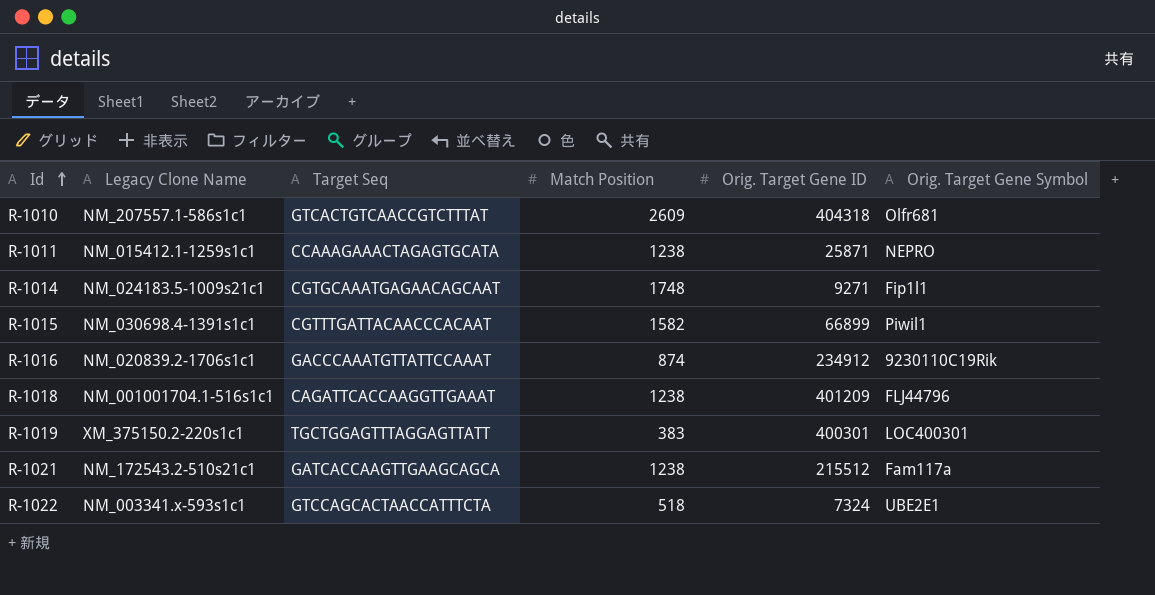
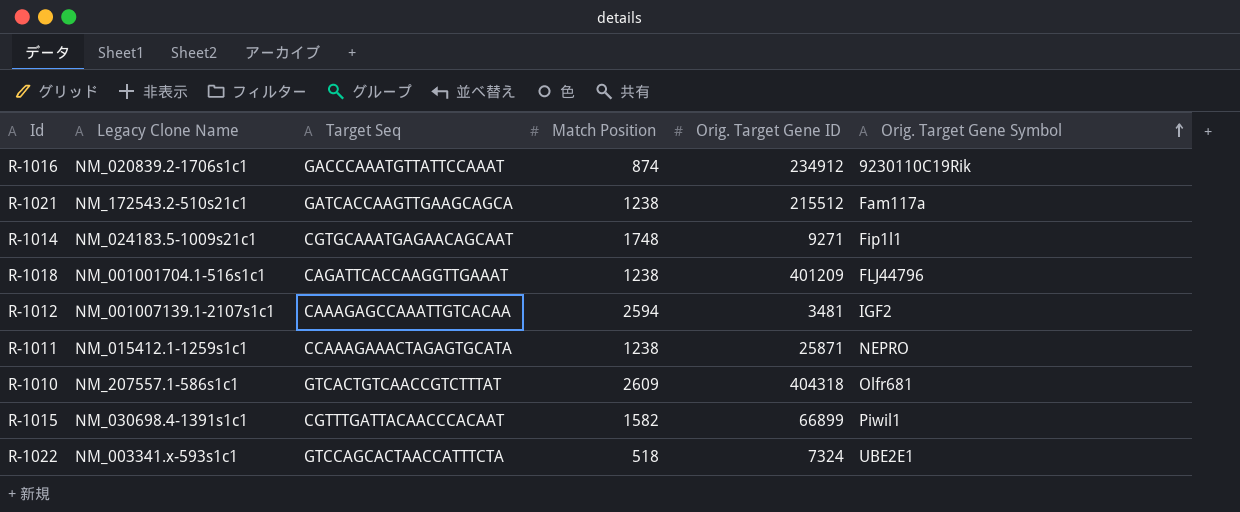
row order: Id ascending -> Orig. Target Gene Symbol ascending
row R-1019: XM_375150.2-220s1c1 | TGCTGGAGTTTAGGAGTTATT | 383 | 400301 | LOC400301 -> none
row R-1012: none -> NM_001007139.1-2107s1c1 | CAAAGAGCCAAATTGTCACAA | 2594 | 3481 | IGF2

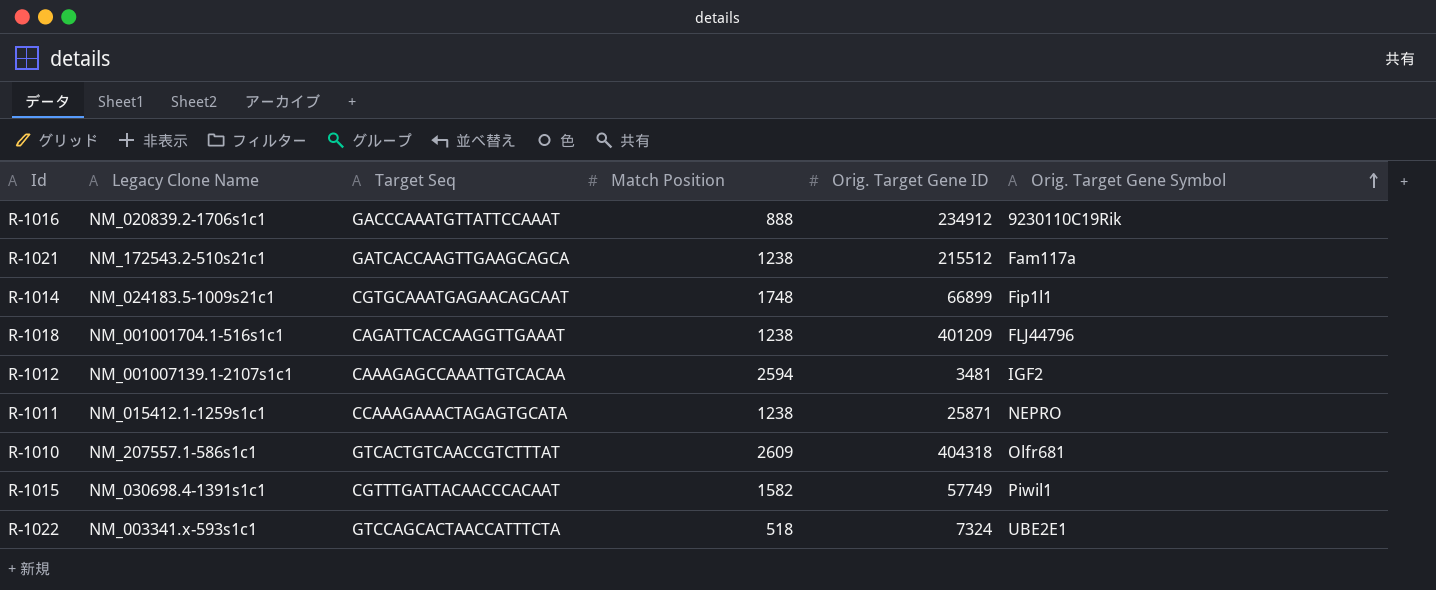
R-1016 | Match Position: 874 -> 888
R-1014 | Orig. Target Gene ID: 9271 -> 66899
R-1015 | Orig. Target Gene ID: 66899 -> 57749

